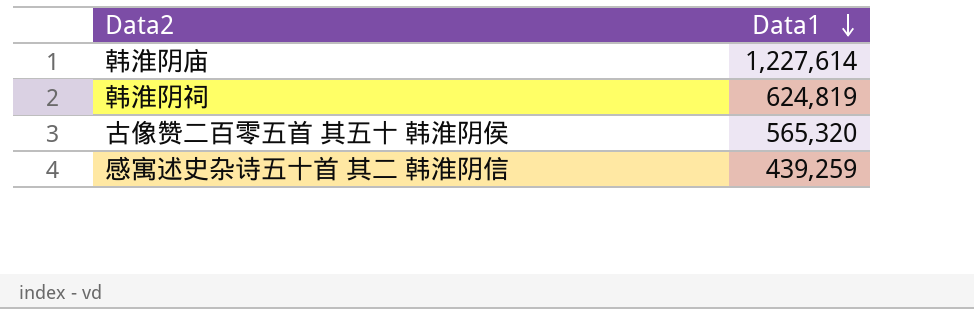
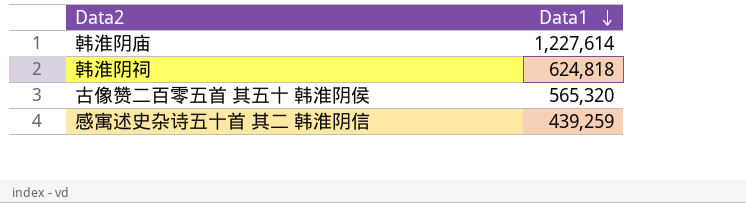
韩淮阴祠 | Data1: 624,819 -> 624,818

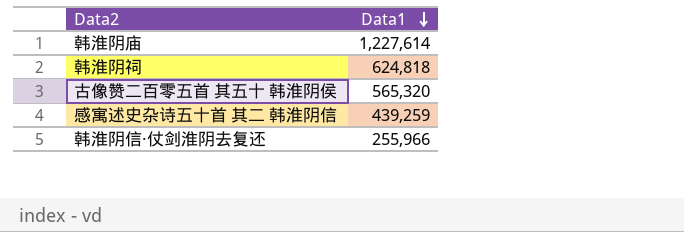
row 韩淮阴信·仗剑淮阴去复还: none -> 255,966

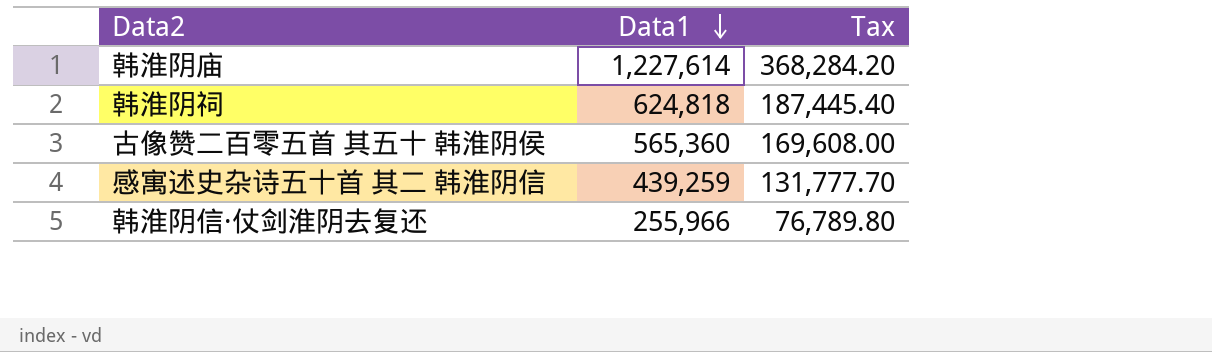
column Tax | formula: none -> [Data1] * 0.3
古像赞二百零五首 其五十 韩淮阴侯 | Data1: 565,320 -> 565,360

